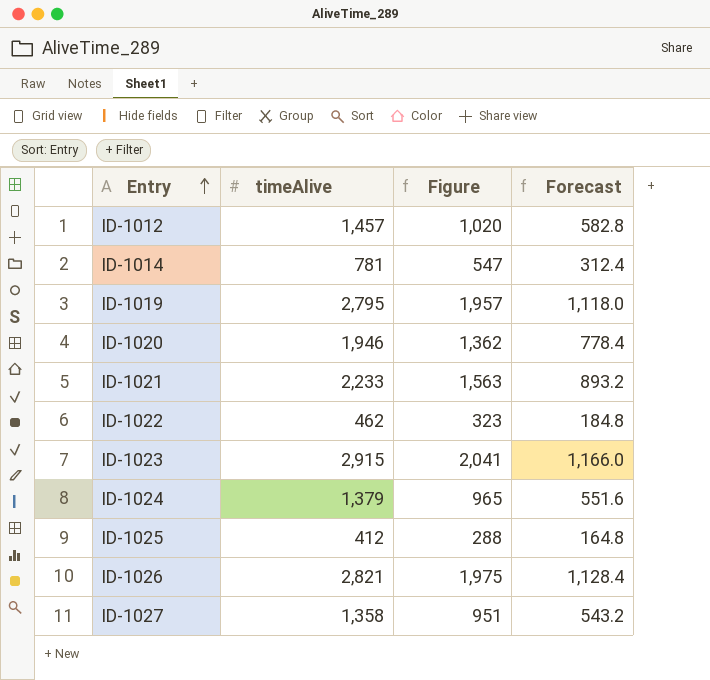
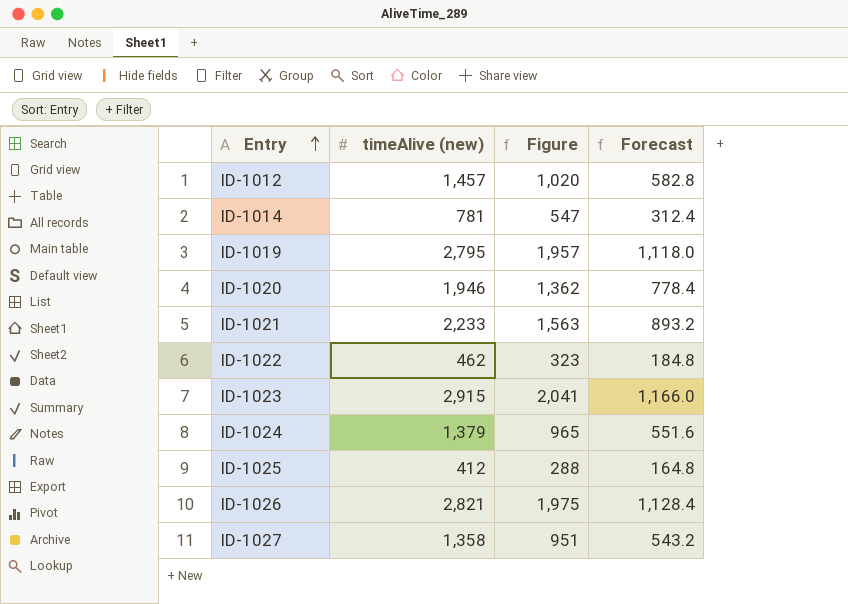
column name: timeAlive -> timeAlive (new)

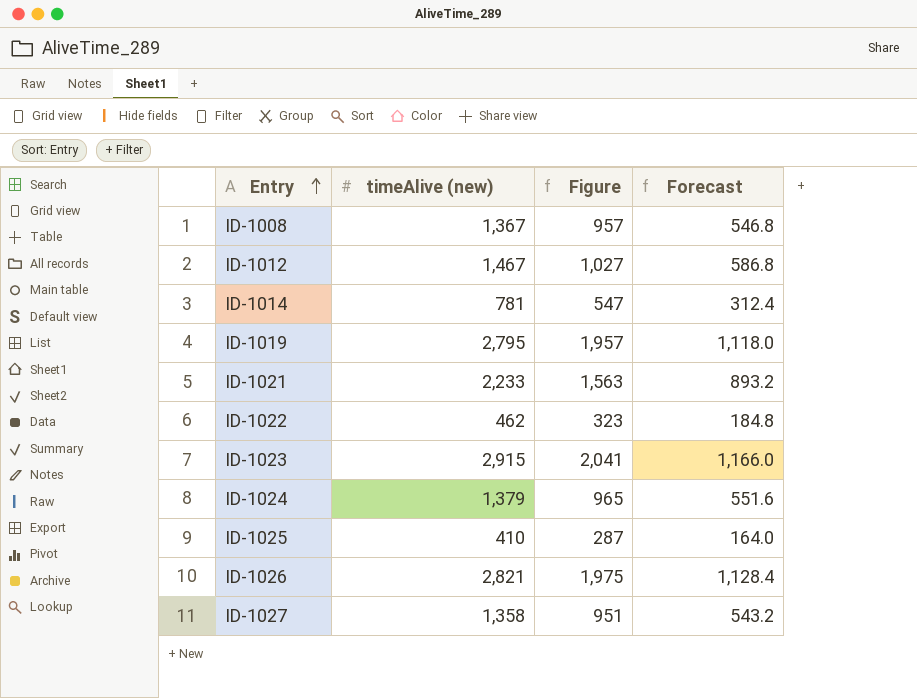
row ID-1020: 1,946 | 1,362 | 778.4 -> none
row ID-1008: none -> 1,367 | 957 | 546.8
ID-1012 | timeAlive (new): 1,457 -> 1,467
ID-1012 | Figure: 1,020 -> 1,027
ID-1012 | Forecast: 582.8 -> 586.8
ID-1025 | timeAlive (new): 412 -> 410
ID-1025 | Figure: 288 -> 287
ID-1025 | Forecast: 164.8 -> 164.0

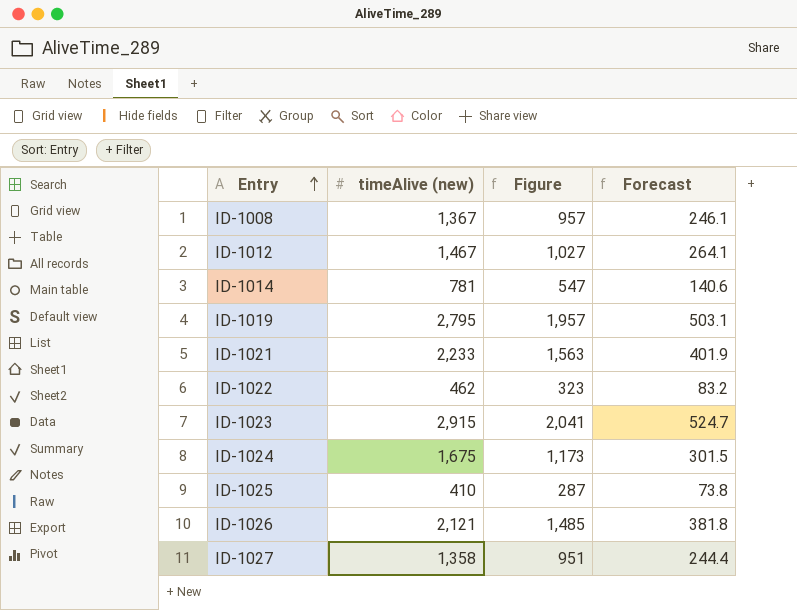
column Forecast | formula: [timeAlive (new)] * 0.4 -> [timeAlive (new)] * 0.18
ID-1024 | timeAlive (new): 1,379 -> 1,675
ID-1024 | Figure: 965 -> 1,173
ID-1026 | timeAlive (new): 2,821 -> 2,121
ID-1026 | Figure: 1,975 -> 1,485

